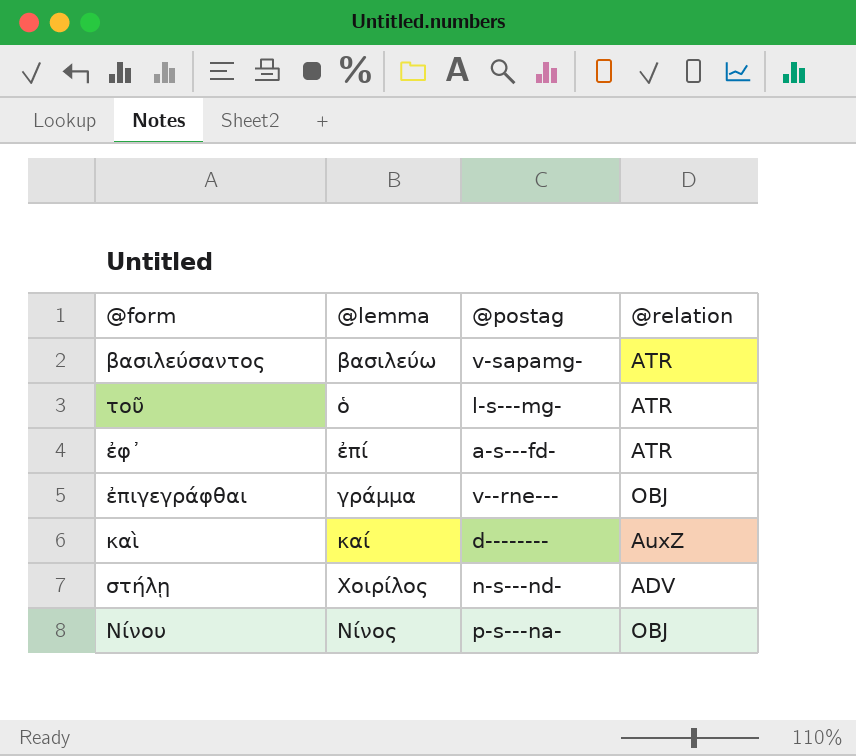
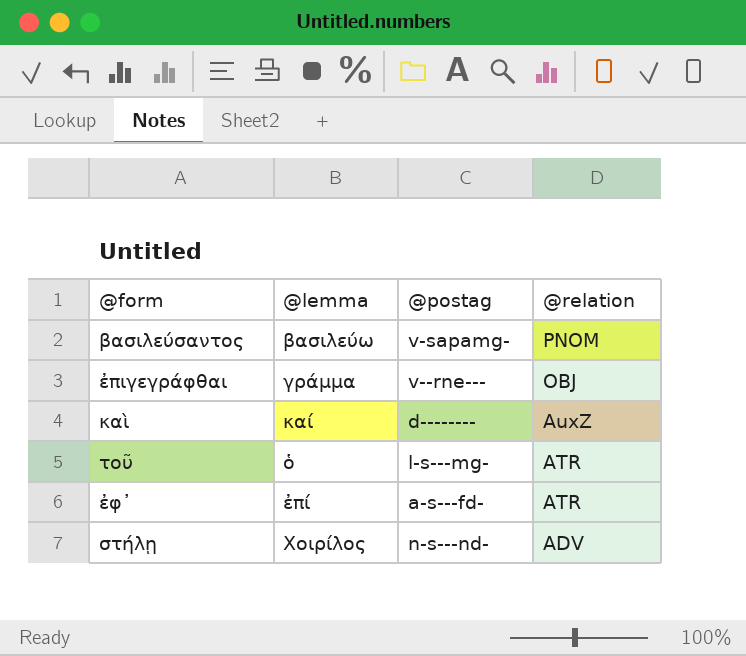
row order: none -> @relation descending
row Νίνου: Νίνος | p-s---na- | OBJ -> none
βασιλεύσαντος | @relation: ATR -> PNOM

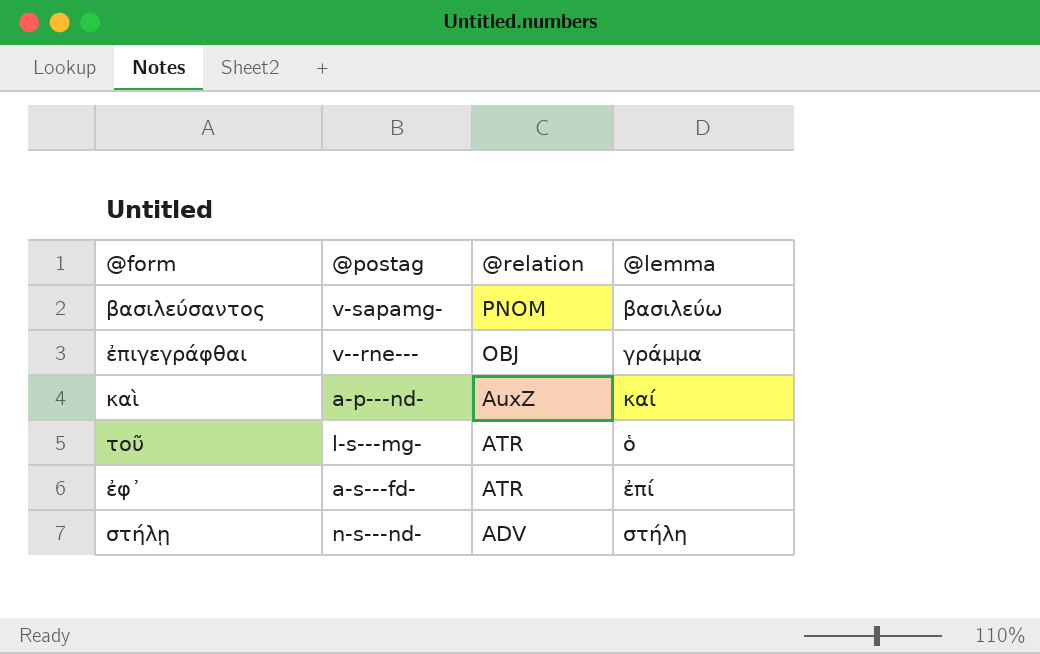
column @lemma | position: 2 -> 4
καὶ | @postag: d-------- -> a-p---nd-
στήλῃ | @lemma: Χοιρίλος -> στήλη

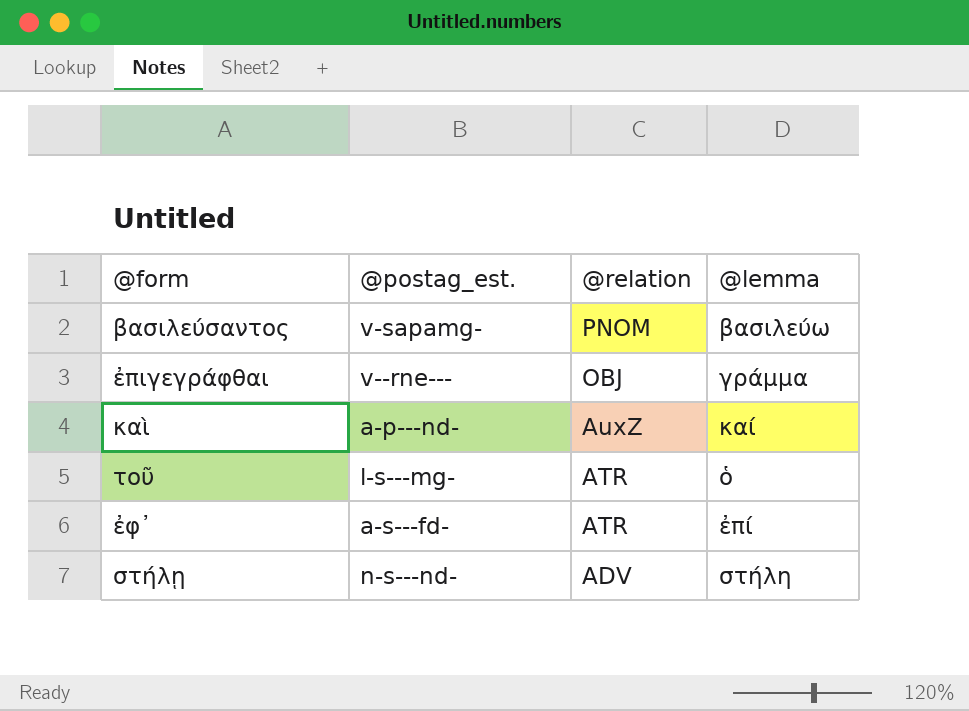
column name: @postag -> @postag_est.

